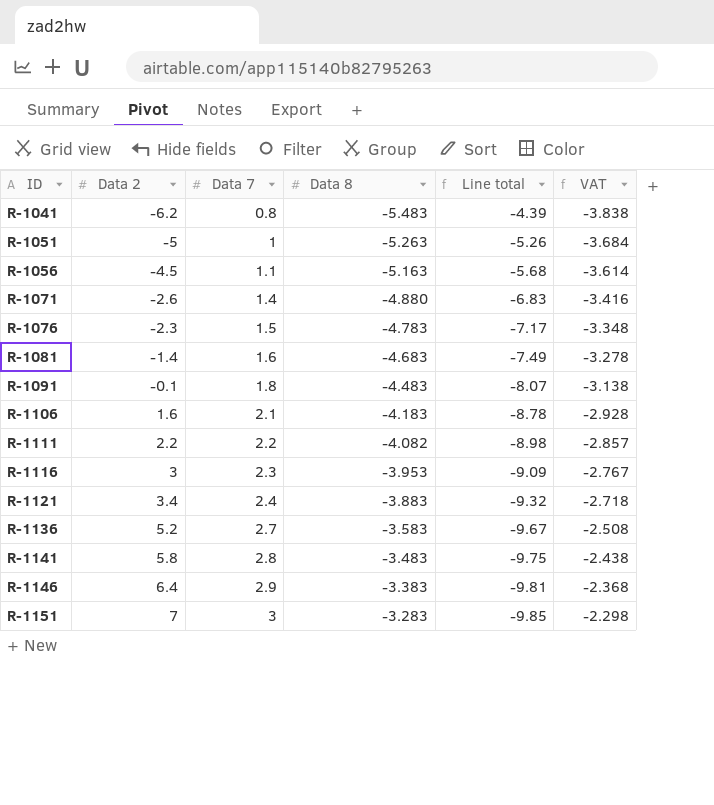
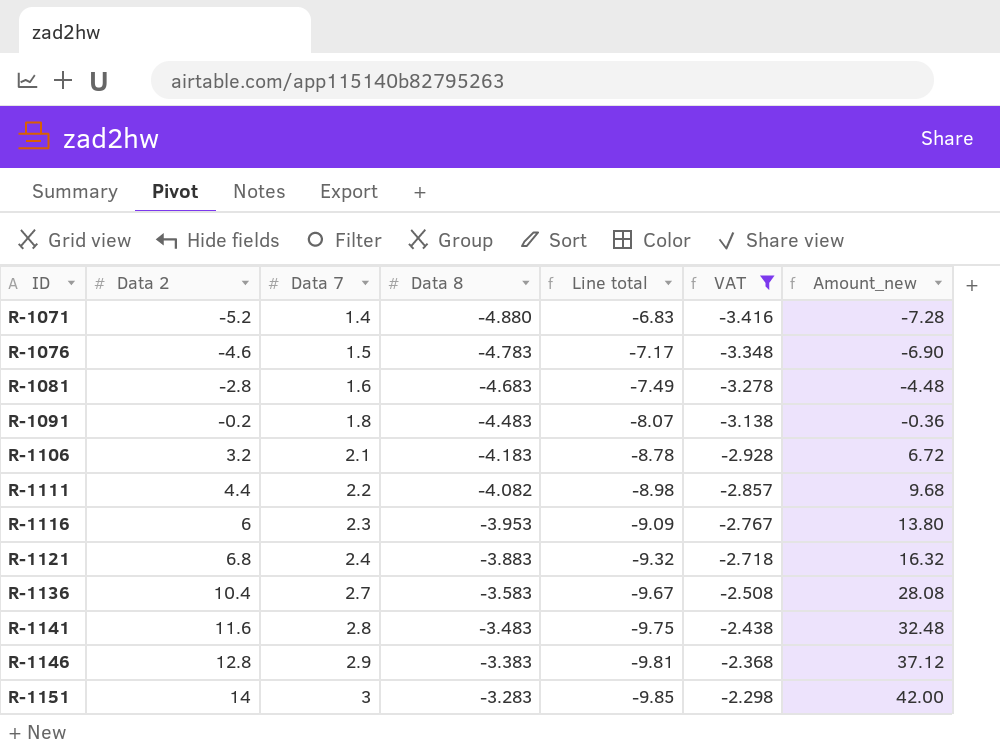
filter: none -> VAT >= -3.416
column Amount_new | formula: none -> [Data 2] * [Data 7]
R-1071 | Data 2: -2.6 -> -5.2
R-1076 | Data 2: -2.3 -> -4.6
R-1081 | Data 2: -1.4 -> -2.8
R-1091 | Data 2: -0.1 -> -0.2
R-1106 | Data 2: 1.6 -> 3.2
R-1111 | Data 2: 2.2 -> 4.4
R-1116 | Data 2: 3 -> 6
R-1121 | Data 2: 3.4 -> 6.8
R-1136 | Data 2: 5.2 -> 10.4
R-1141 | Data 2: 5.8 -> 11.6
R-1146 | Data 2: 6.4 -> 12.8
R-1151 | Data 2: 7 -> 14

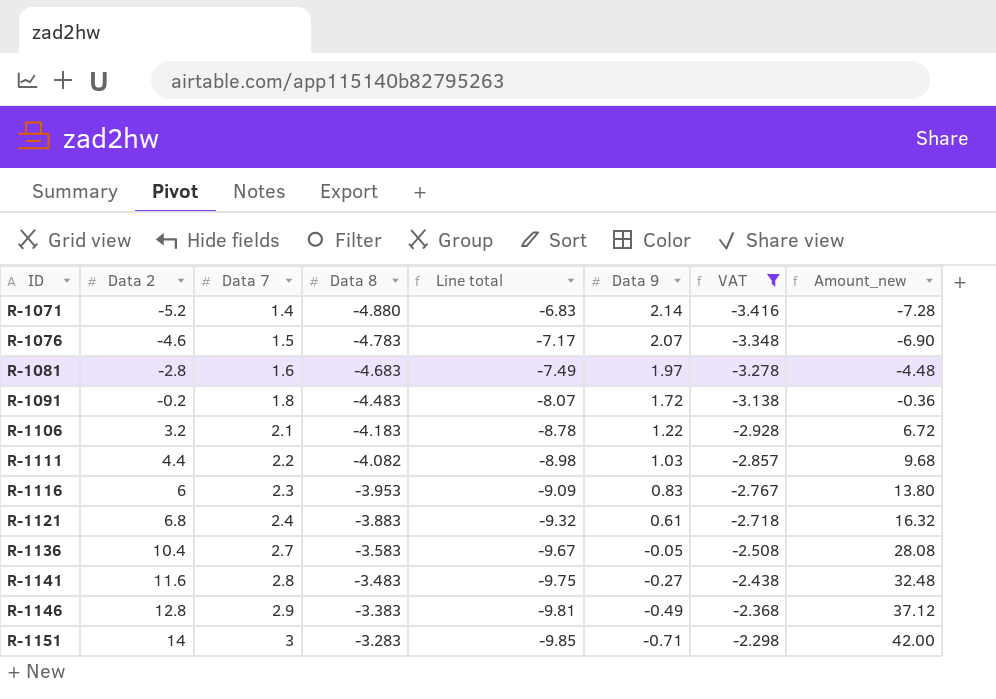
column Data 9 | position: none -> 6

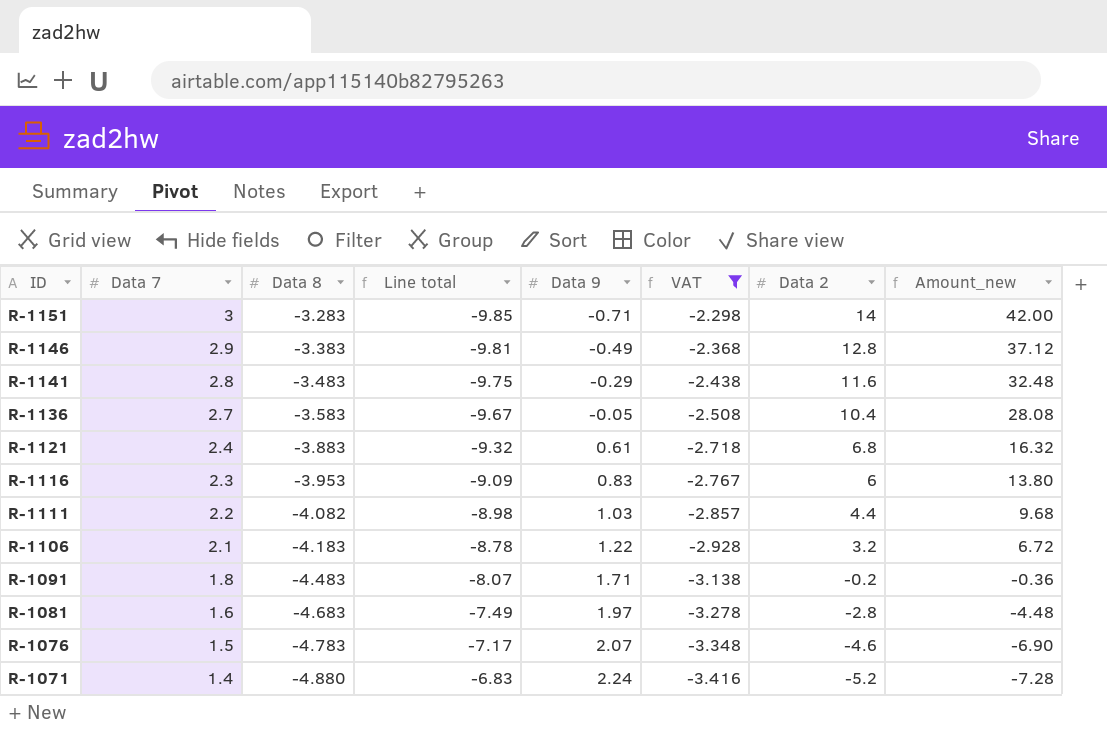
row order: ID ascending -> ID descending
column Data 2 | position: 2 -> 7
R-1141 | Data 9: -0.27 -> -0.29
R-1091 | Data 9: 1.72 -> 1.71
R-1071 | Data 9: 2.14 -> 2.24

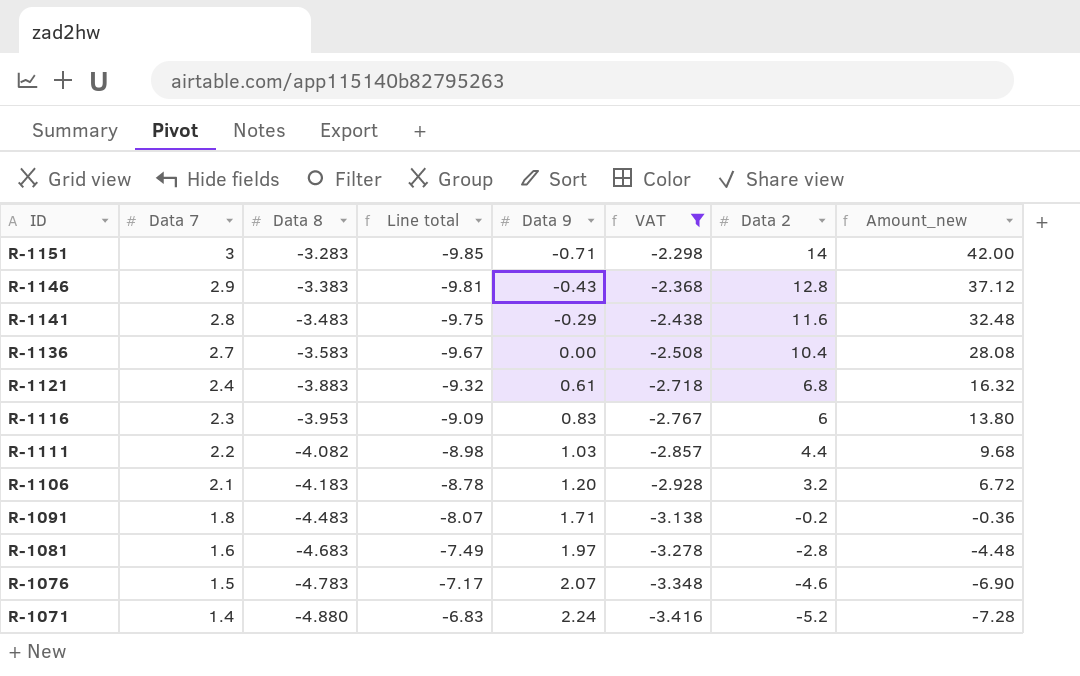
R-1146 | Data 9: -0.49 -> -0.43
R-1136 | Data 9: -0.05 -> 0.00
R-1106 | Data 9: 1.22 -> 1.20

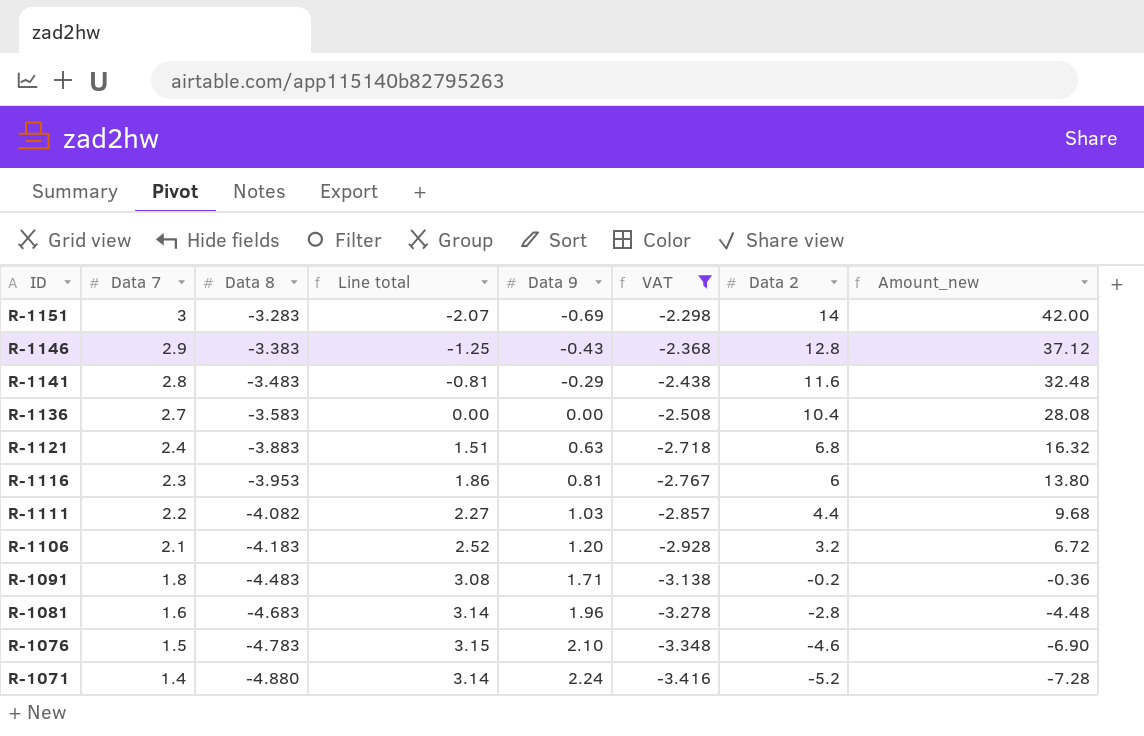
column Line total | formula: [Data 7] * [Data 8] -> [Data 7] * [Data 9]
R-1151 | Data 9: -0.71 -> -0.69
R-1121 | Data 9: 0.61 -> 0.63
R-1116 | Data 9: 0.83 -> 0.81
R-1081 | Data 9: 1.97 -> 1.96
R-1076 | Data 9: 2.07 -> 2.10

